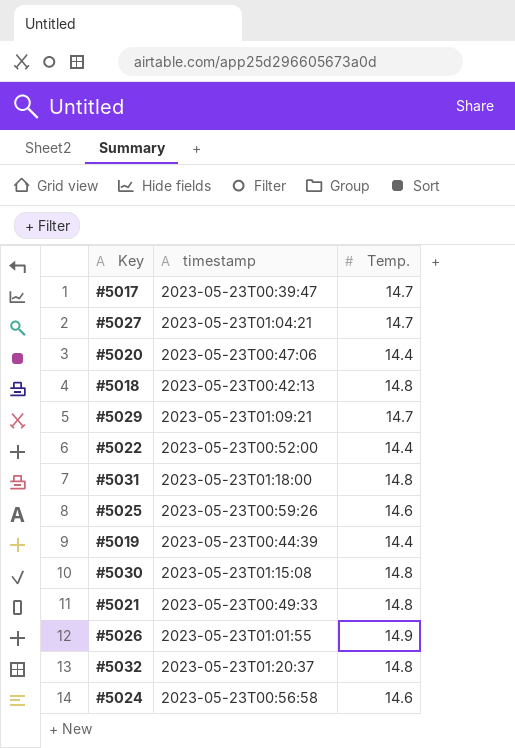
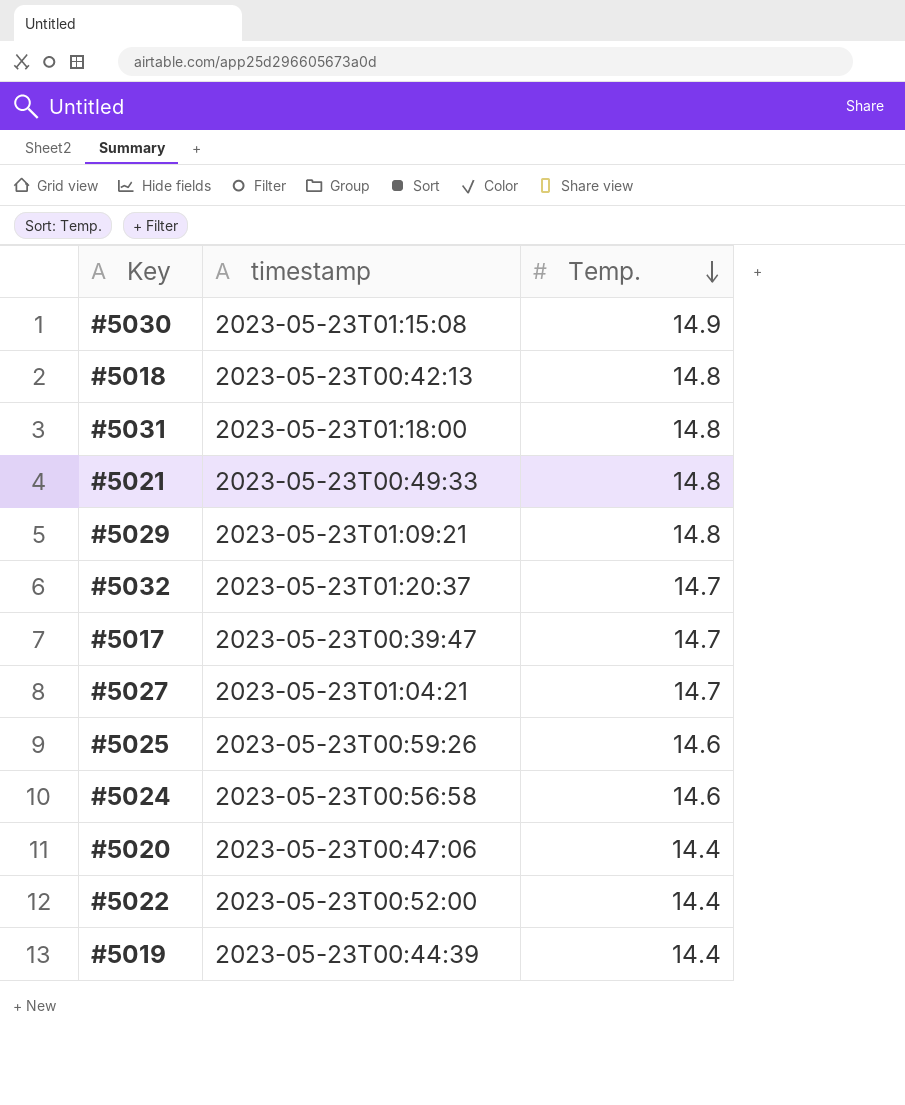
row order: none -> Temp. descending
row #5026: 2023-05-23T01:01:55 | 14.9 -> none
#5030 | Temp.: 14.8 -> 14.9
#5029 | Temp.: 14.7 -> 14.8
#5032 | Temp.: 14.8 -> 14.7

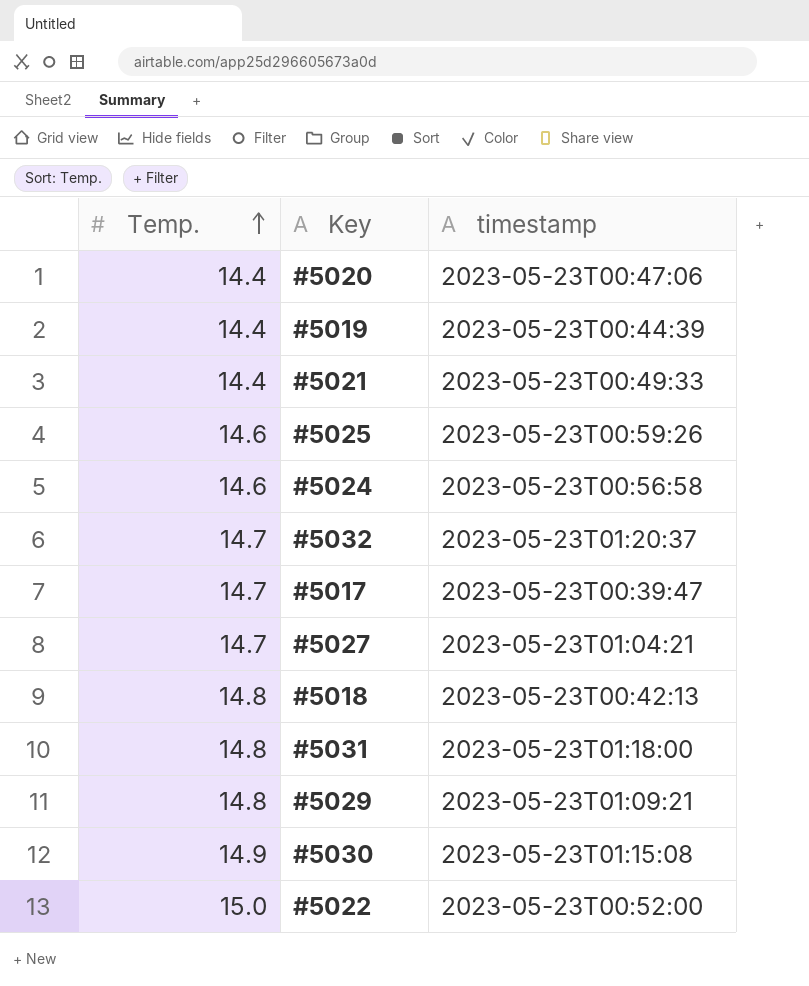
row order: Temp. descending -> Temp. ascending
column Temp. | position: 3 -> 1
#5021 | Temp.: 14.8 -> 14.4
#5022 | Temp.: 14.4 -> 15.0

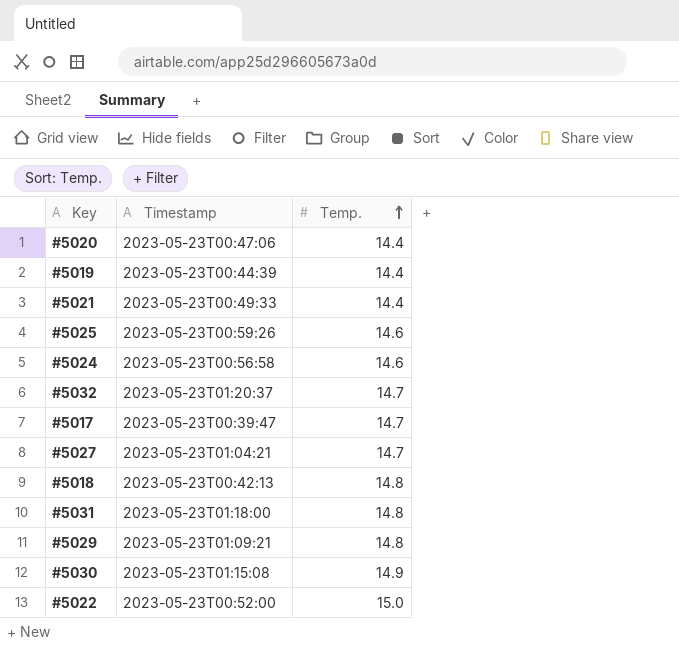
column name: timestamp -> Timestamp
column Temp. | position: 1 -> 3

